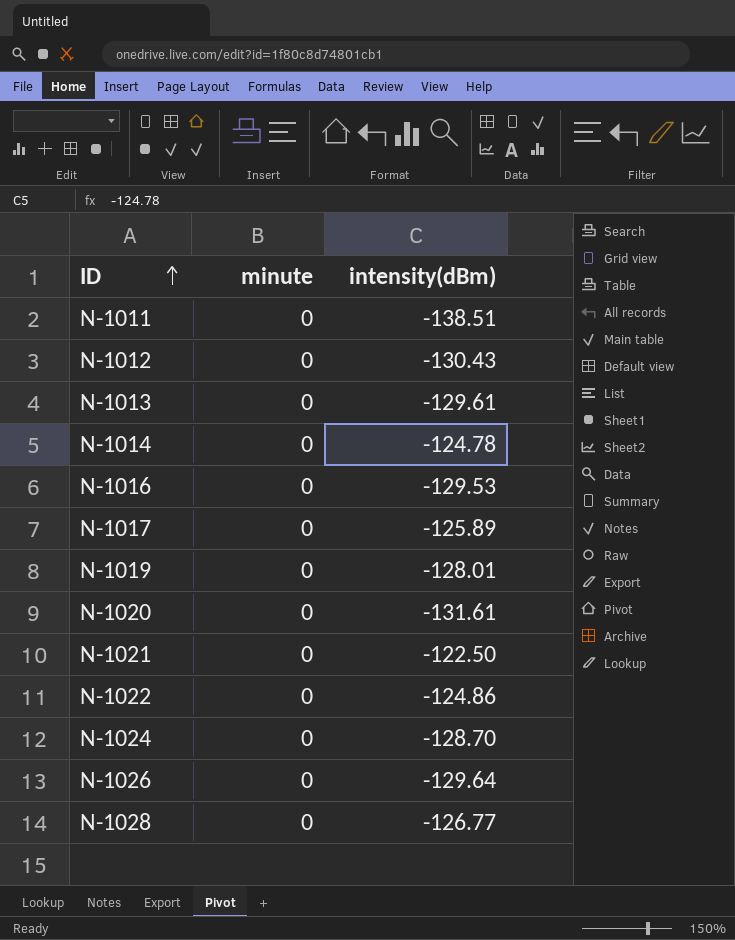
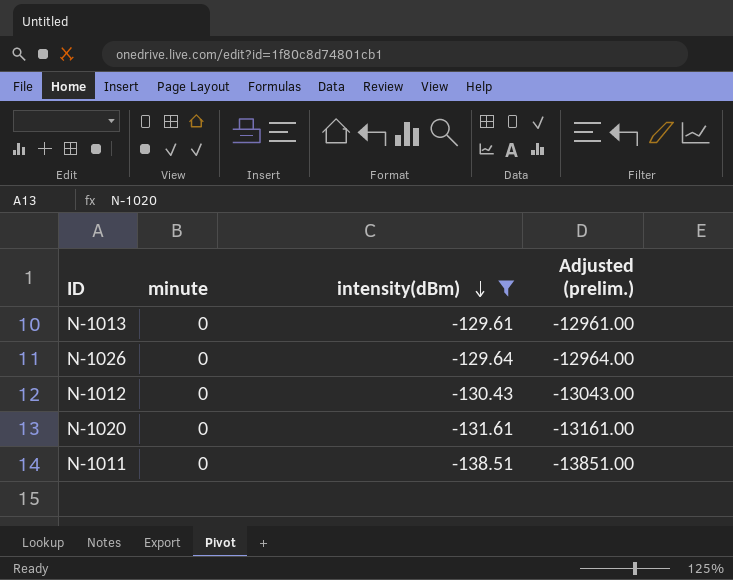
filter: none -> intensity(dBm) <= -129.61
row order: ID ascending -> intensity(dBm) descending
column Adjusted (prelim.) | formula: none -> [intensity(dBm)] * 100

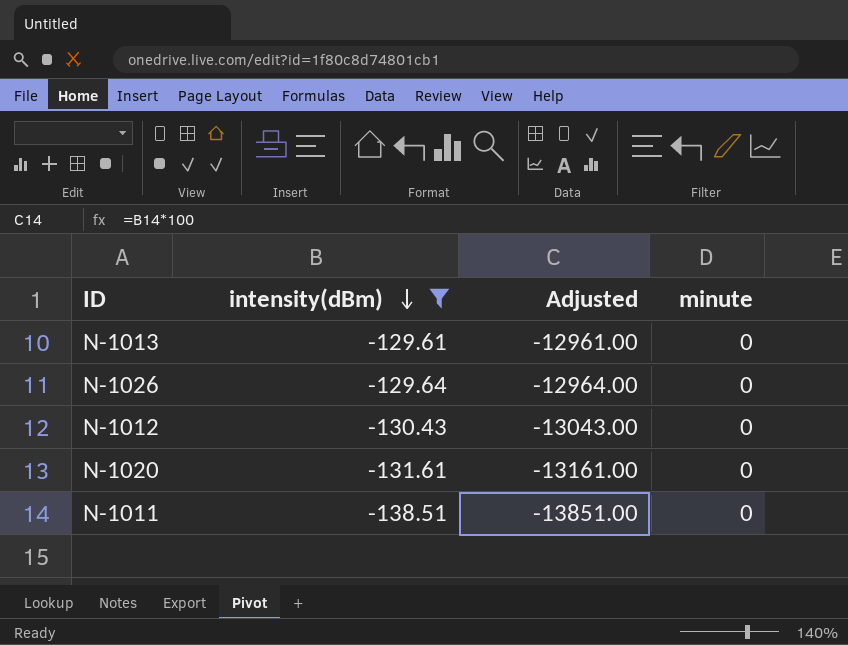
column name: Adjusted (prelim.) -> Adjusted
column minute | position: 2 -> 4

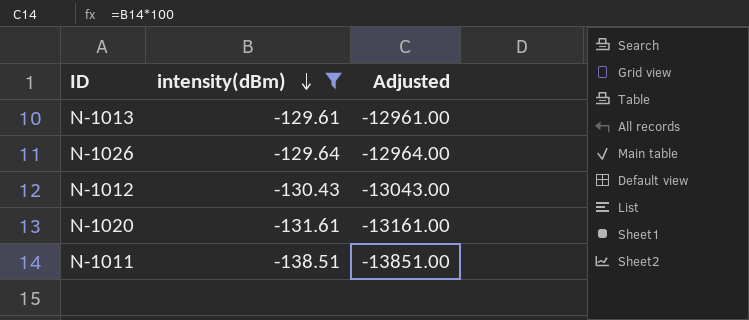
column minute | position: 4 -> none

